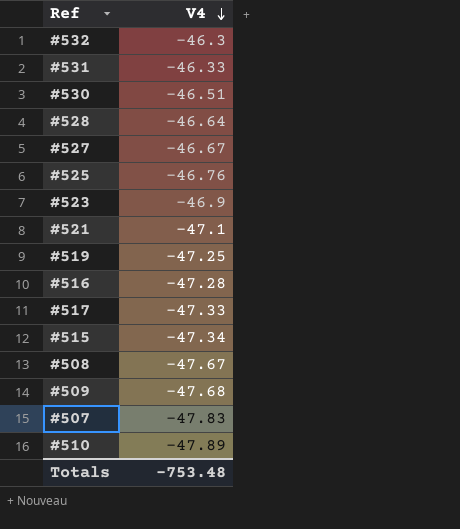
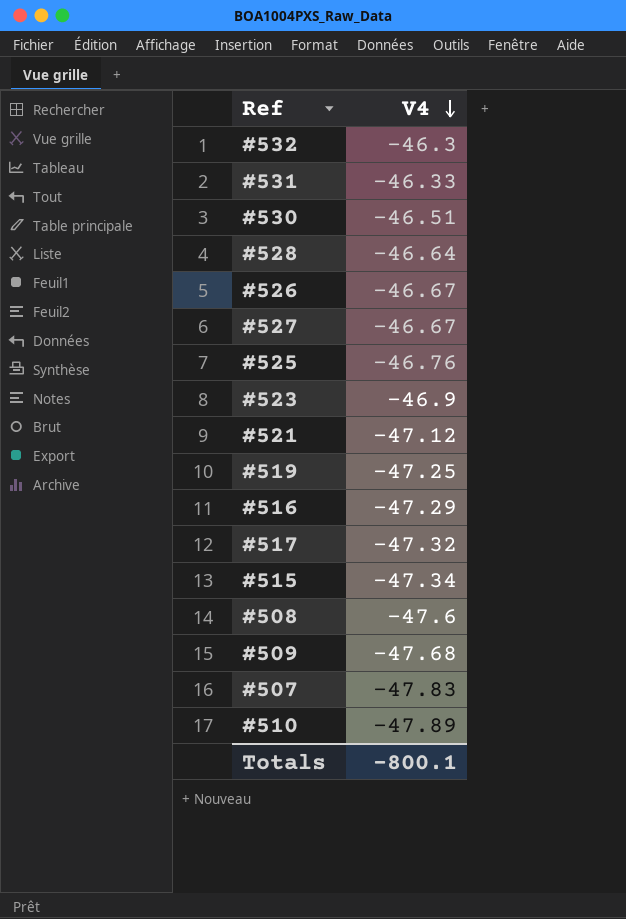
row #526: none -> -46.67
#521 | V4: -47.1 -> -47.12
#516 | V4: -47.28 -> -47.29
#517 | V4: -47.33 -> -47.32
#508 | V4: -47.67 -> -47.6
Totals | V4: -753.48 -> -800.1

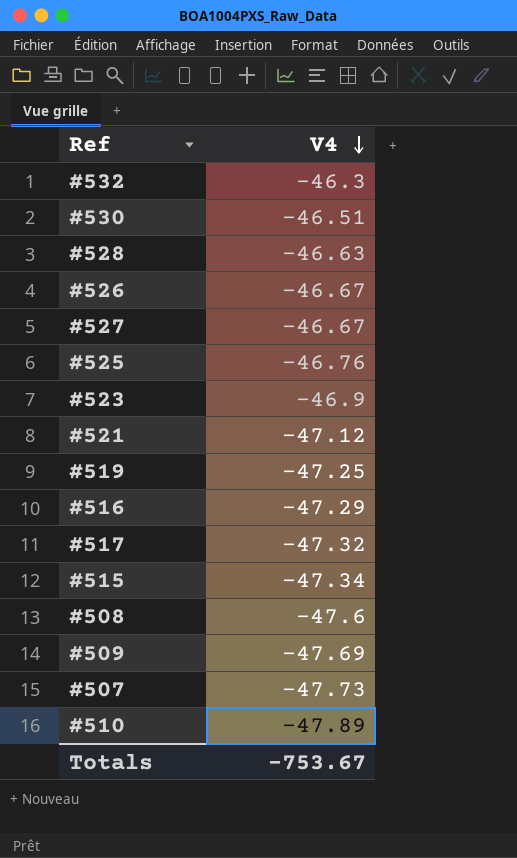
row #531: -46.33 -> none
#528 | V4: -46.64 -> -46.63
#509 | V4: -47.68 -> -47.69
#507 | V4: -47.83 -> -47.73
Totals | V4: -800.1 -> -753.67

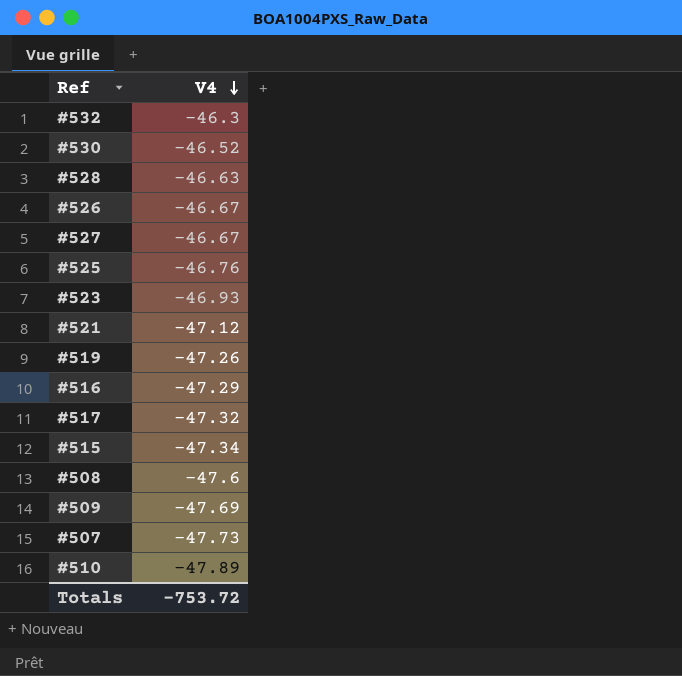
#530 | V4: -46.51 -> -46.52
#523 | V4: -46.9 -> -46.93
#519 | V4: -47.25 -> -47.26
Totals | V4: -753.67 -> -753.72

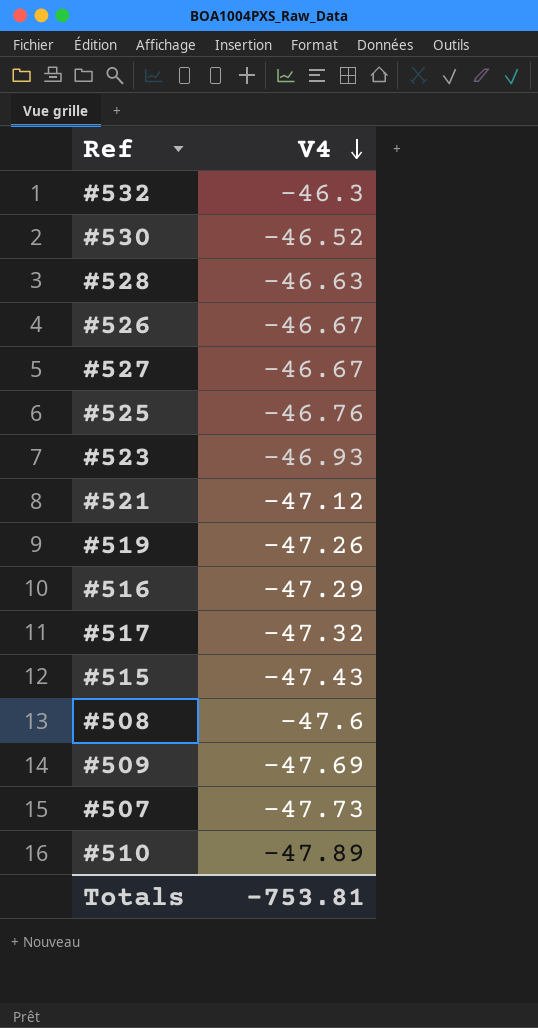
#515 | V4: -47.34 -> -47.43
Totals | V4: -753.72 -> -753.81

